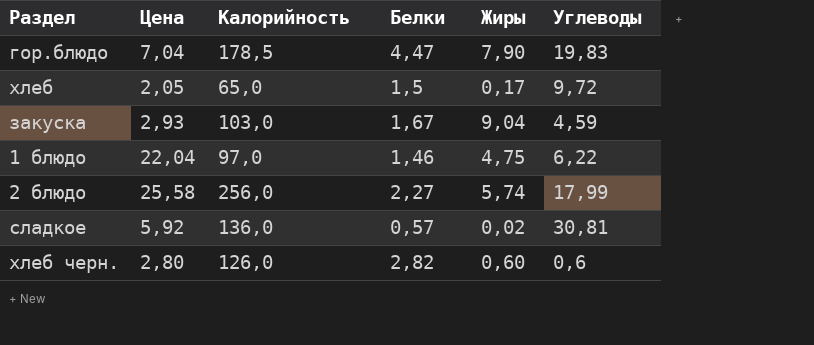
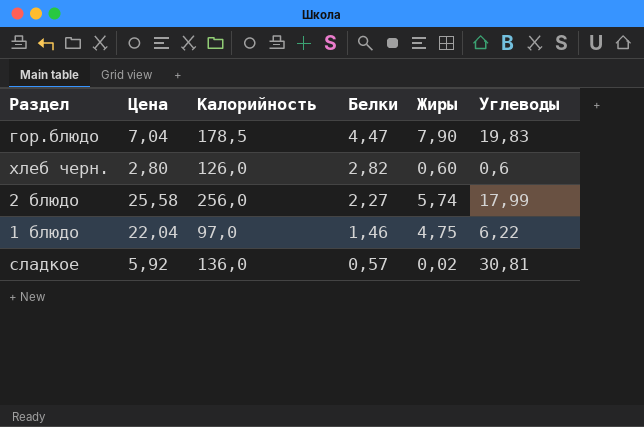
row order: none -> Белки descending
row хлеб: 2,05 | 65,0 | 1,5 | 0,17 | 9,72 -> none
row закуска: 2,93 | 103,0 | 1,67 | 9,04 | 4,59 -> none

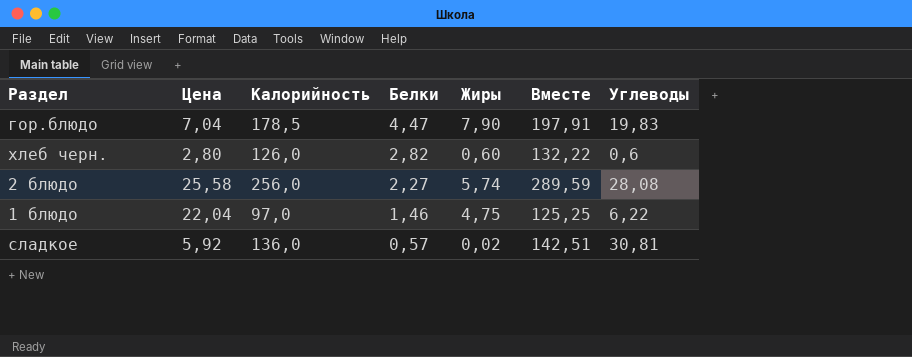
column Вместе | formula: none -> [Цена] + [Калорийность] + [Белки] + [Жиры]
2 блюдо | Углеводы: 17,99 -> 28,08

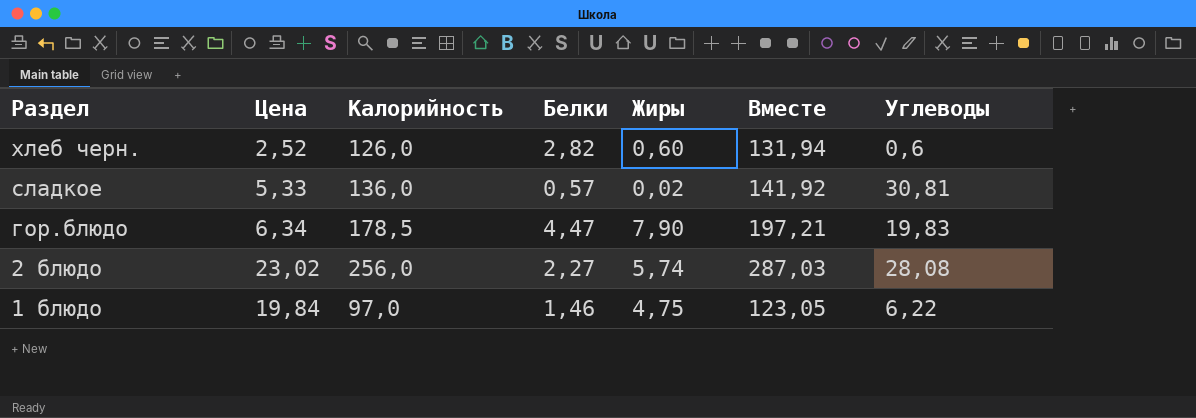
row order: Белки descending -> Раздел descending
хлеб черн. | Цена: 2,80 -> 2,52
хлеб черн. | Вместе: 132,22 -> 131,94
сладкое | Цена: 5,92 -> 5,33
сладкое | Вместе: 142,51 -> 141,92
гор.блюдо | Цена: 7,04 -> 6,34
гор.блюдо | Вместе: 197,91 -> 197,21
2 блюдо | Цена: 25,58 -> 23,02
2 блюдо | Вместе: 289,59 -> 287,03
1 блюдо | Цена: 22,04 -> 19,84
1 блюдо | Вместе: 125,25 -> 123,05

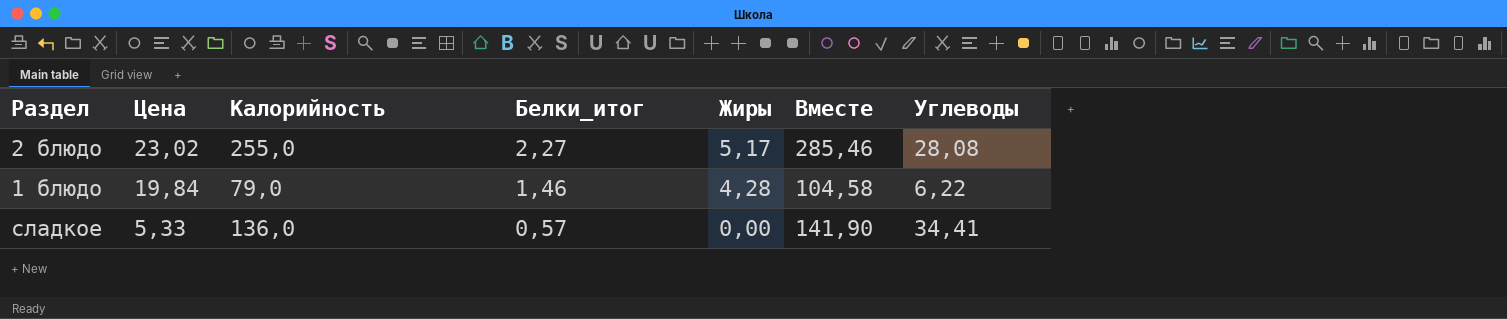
row order: Раздел descending -> Цена descending
column name: Белки -> Белки_итог
row хлеб черн.: 2,52 | 126,0 | 2,82 | 0,60 | 131,94 | 0,6 -> none
row гор.блюдо: 6,34 | 178,5 | 4,47 | 7,90 | 197,21 | 19,83 -> none
2 блюдо | Калорийность: 256,0 -> 255,0
2 блюдо | Жиры: 5,74 -> 5,17
2 блюдо | Вместе: 287,03 -> 285,46
1 блюдо | Калорийность: 97,0 -> 79,0
1 блюдо | Жиры: 4,75 -> 4,28
1 блюдо | Вместе: 123,05 -> 104,58
сладкое | Жиры: 0,02 -> 0,00
сладкое | Вместе: 141,92 -> 141,90
сладкое | Углеводы: 30,81 -> 34,41

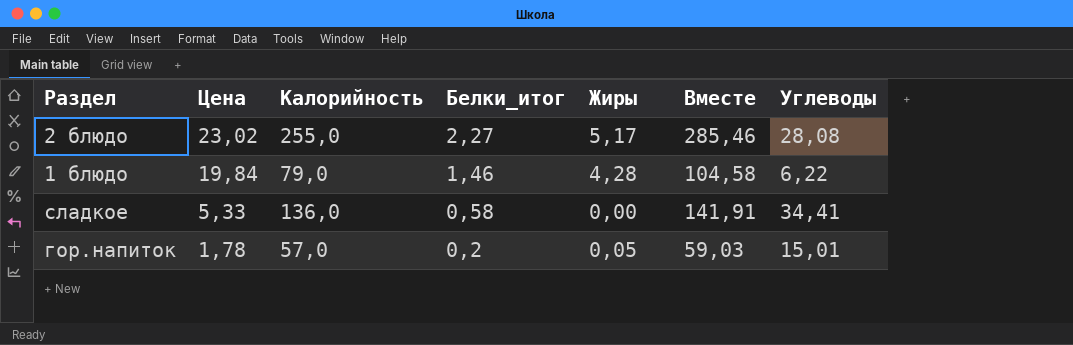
сладкое | Белки_итог: 0,57 -> 0,58
сладкое | Вместе: 141,90 -> 141,91
row гор.напиток: none -> 1,78 | 57,0 | 0,2 | 0,05 | 59,03 | 15,01

